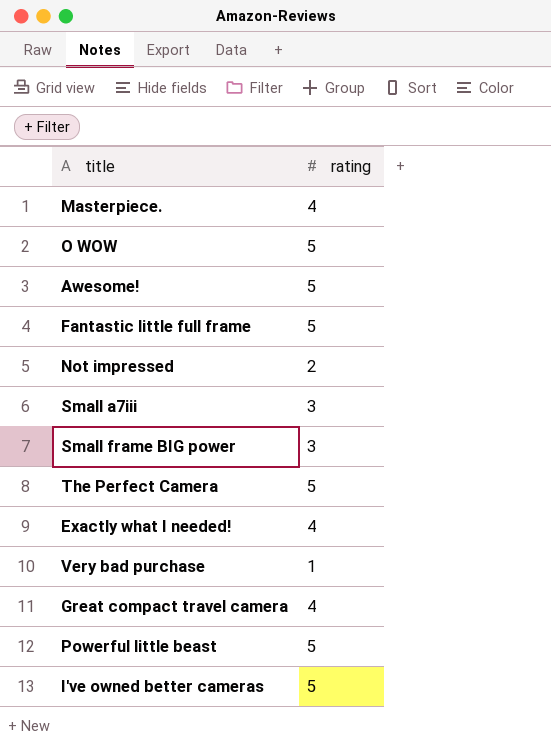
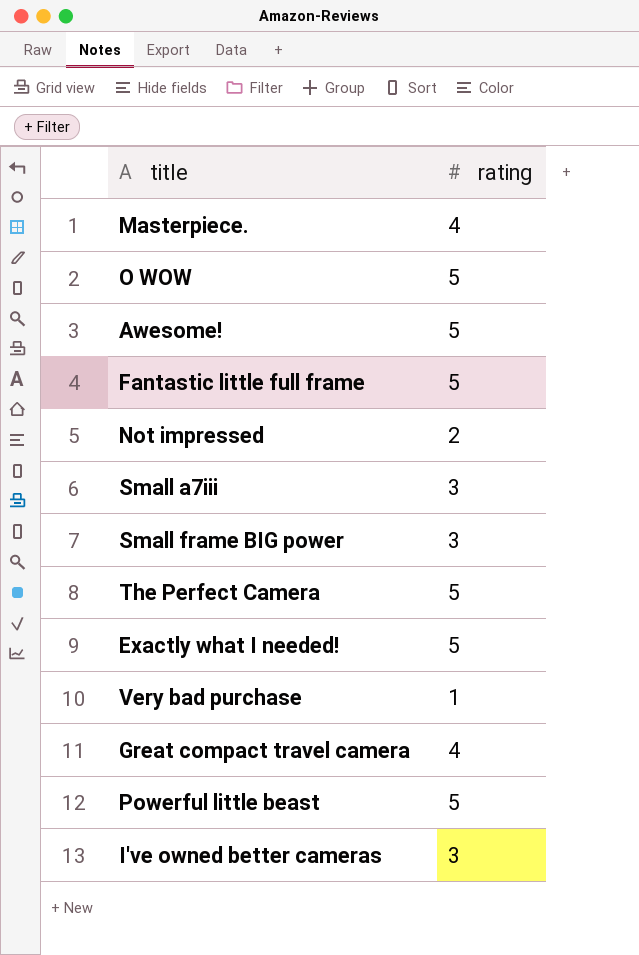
Exactly what I needed! | rating: 4 -> 5
I've owned better cameras | rating: 5 -> 3

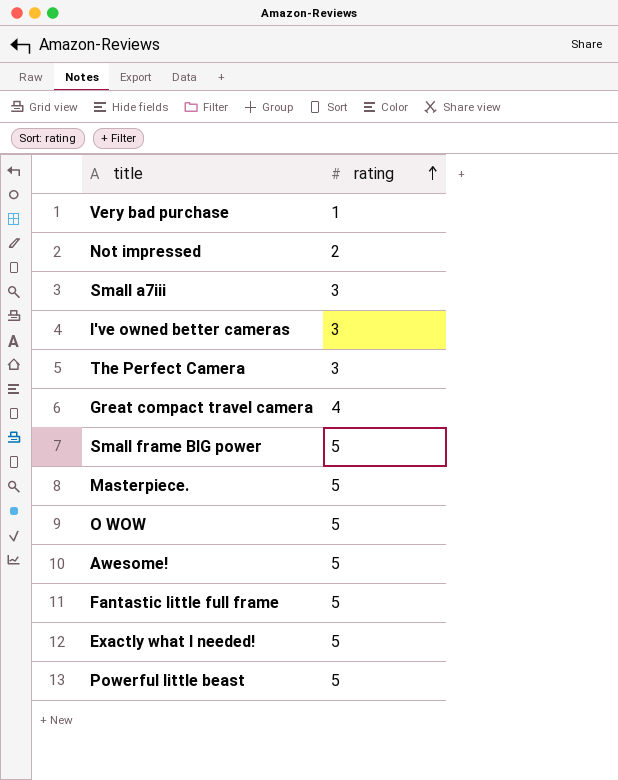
row order: none -> rating ascending
The Perfect Camera | rating: 5 -> 3
Small frame BIG power | rating: 3 -> 5
Masterpiece. | rating: 4 -> 5

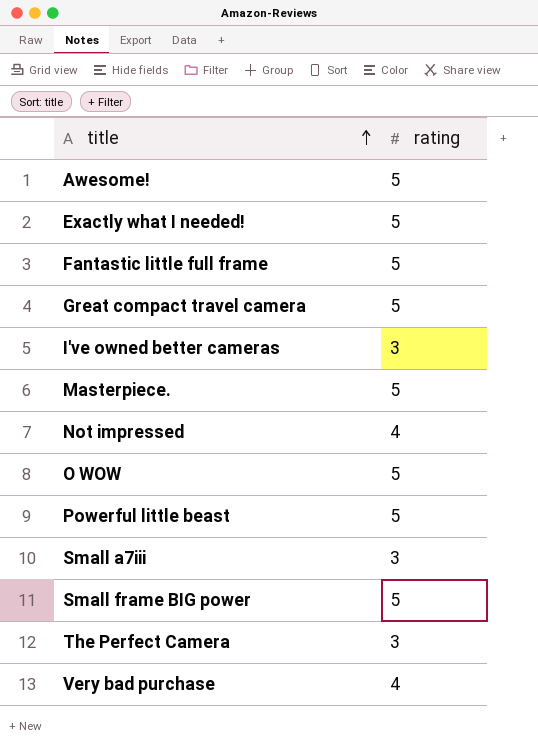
row order: rating ascending -> title ascending
Great compact travel camera | rating: 4 -> 5
Not impressed | rating: 2 -> 4
Very bad purchase | rating: 1 -> 4

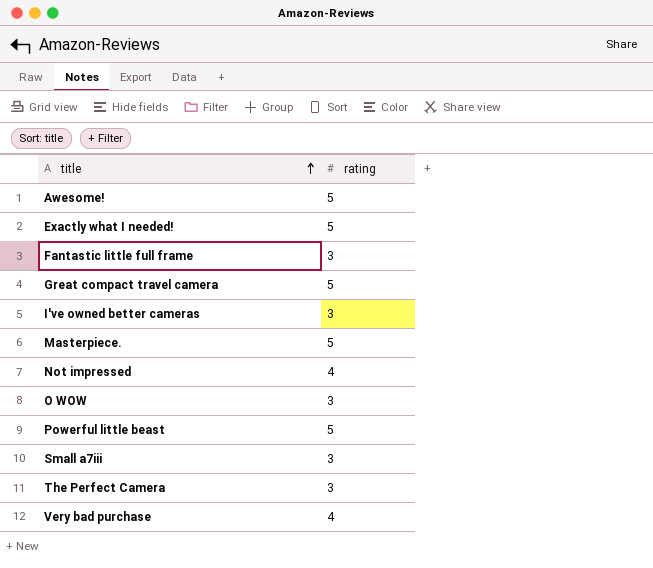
row Small frame BIG power: 5 -> none
Fantastic little full frame | rating: 5 -> 3
O WOW | rating: 5 -> 3

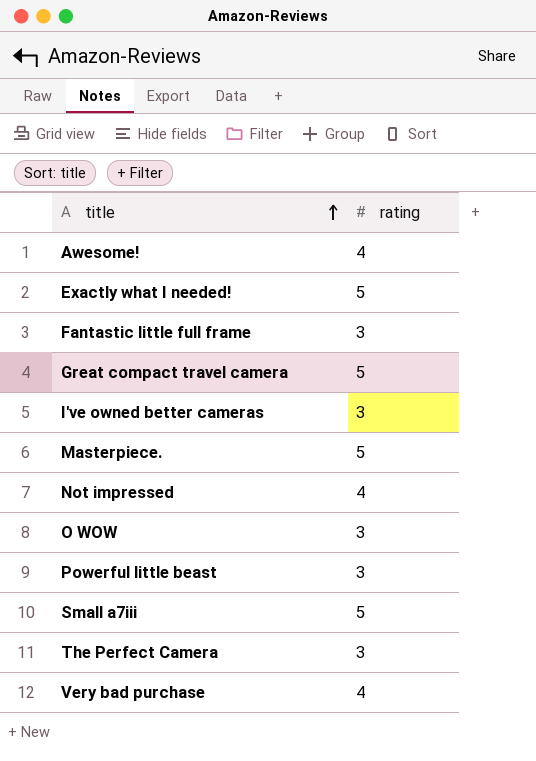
Awesome! | rating: 5 -> 4
Powerful little beast | rating: 5 -> 3
Small a7iii | rating: 3 -> 5

